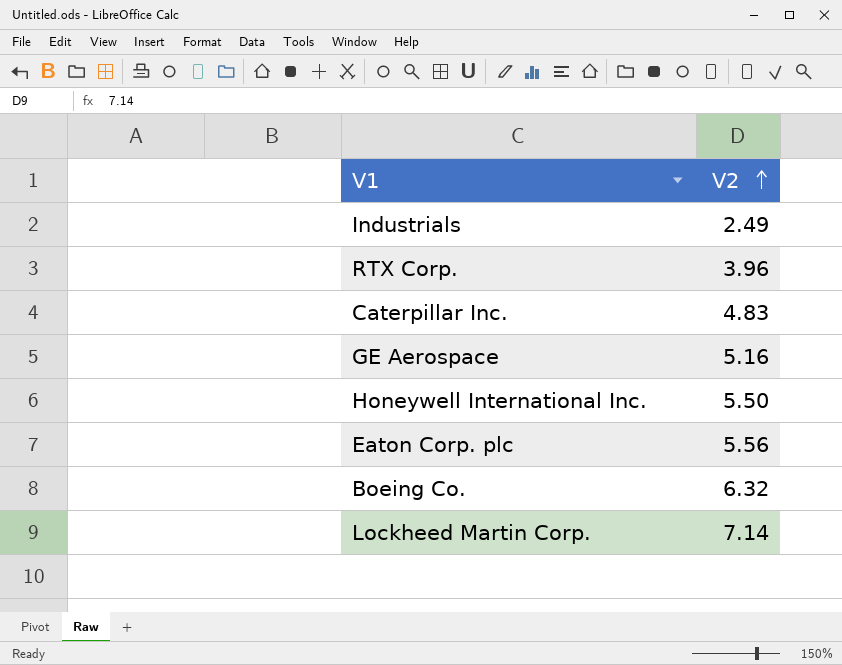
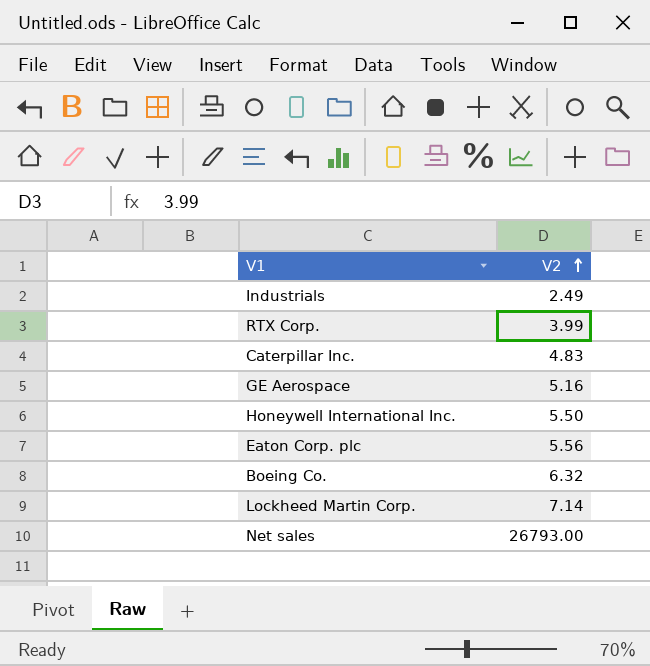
RTX Corp. | V2: 3.96 -> 3.99
row Net sales: none -> 26793.00

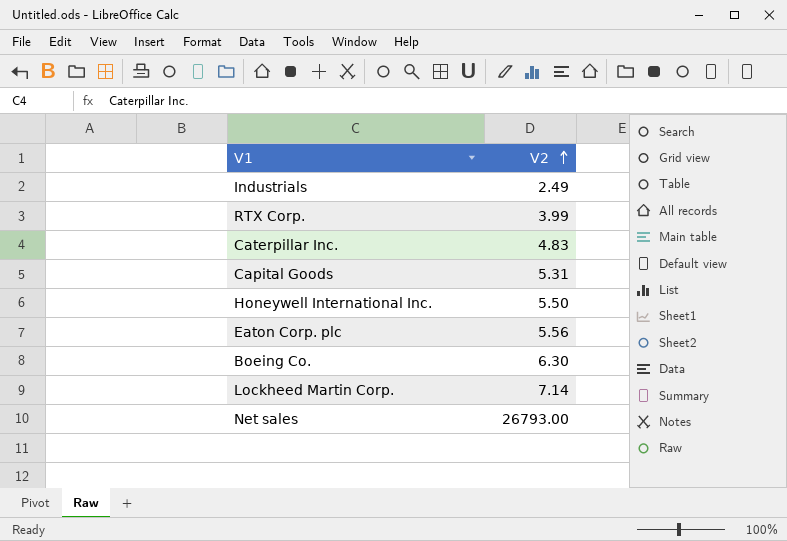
row GE Aerospace: 5.16 -> none
row Capital Goods: none -> 5.31
Boeing Co. | V2: 6.32 -> 6.30

